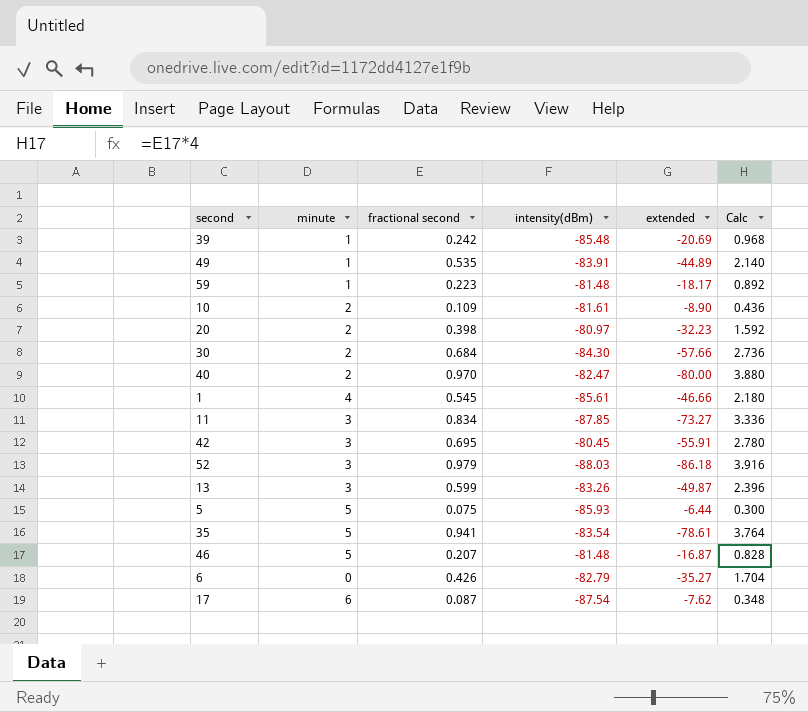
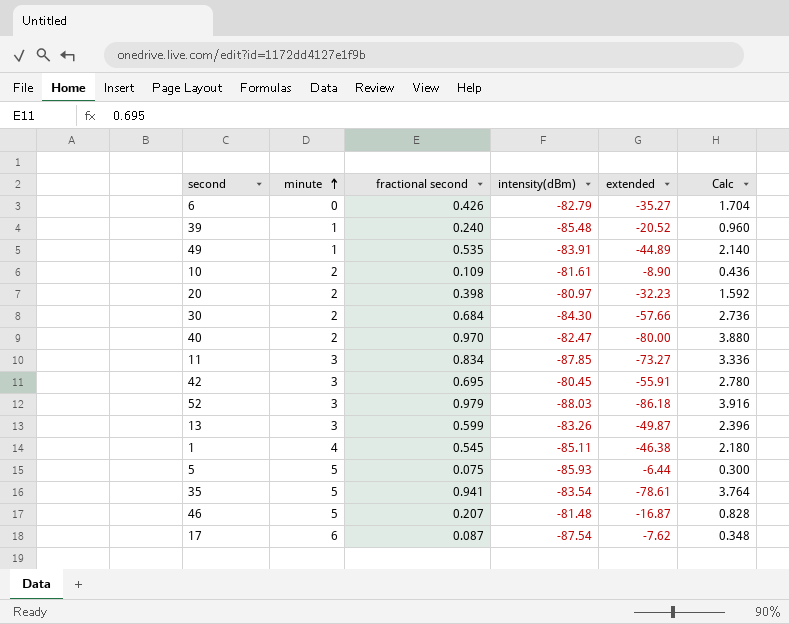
row order: none -> minute ascending
row 59: 1 | 0.223 | -81.48 | -18.17 | 0.892 -> none
39 | fractional second: 0.242 -> 0.240
39 | extended: -20.69 -> -20.52
39 | Calc: 0.968 -> 0.960
1 | intensity(dBm): -85.61 -> -85.11
1 | extended: -46.66 -> -46.38

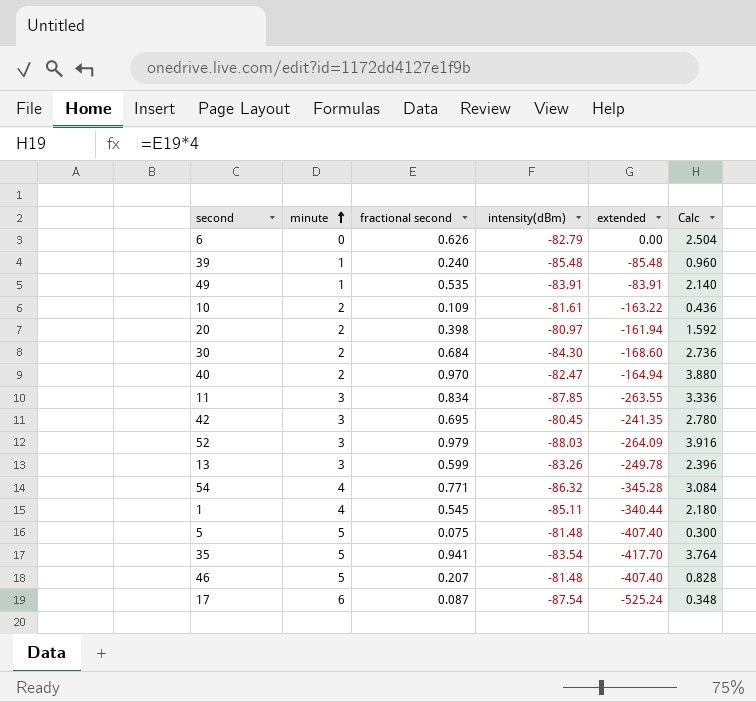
column extended | formula: [fractional second] * [intensity(dBm)] -> [minute] * [intensity(dBm)]
6 | fractional second: 0.426 -> 0.626
6 | Calc: 1.704 -> 2.504
row 54: none -> 4 | 0.771 | -86.32 | -345.28 | 3.084
5 | intensity(dBm): -85.93 -> -81.48

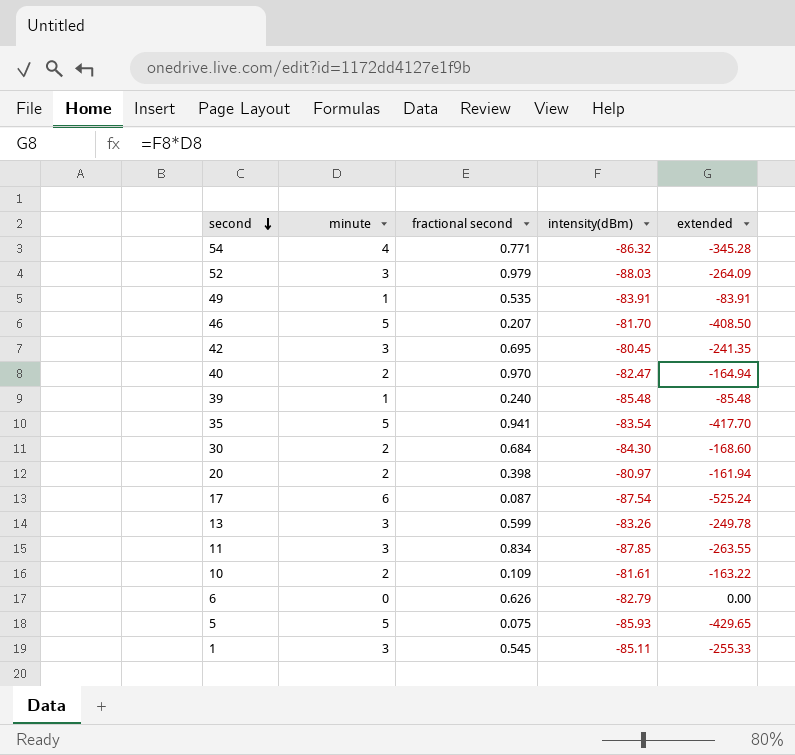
row order: minute ascending -> second descending
column Calc | formula: [fractional second] * 4 -> none
46 | intensity(dBm): -81.48 -> -81.70
46 | extended: -407.40 -> -408.50
5 | intensity(dBm): -81.48 -> -85.93
5 | extended: -407.40 -> -429.65
1 | minute: 4 -> 3
1 | extended: -340.44 -> -255.33

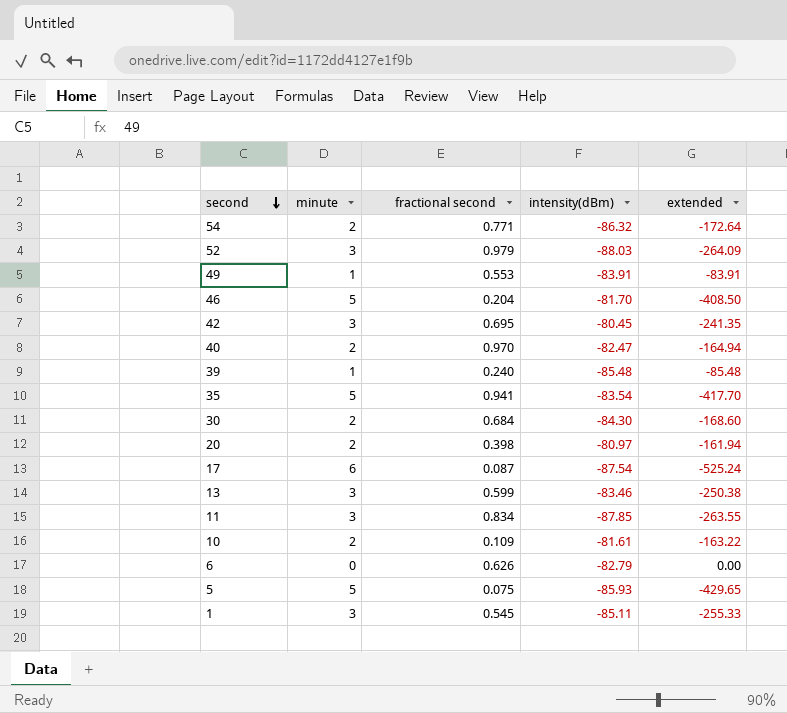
54 | minute: 4 -> 2
54 | extended: -345.28 -> -172.64
49 | fractional second: 0.535 -> 0.553
46 | fractional second: 0.207 -> 0.204
13 | intensity(dBm): -83.26 -> -83.46
13 | extended: -249.78 -> -250.38

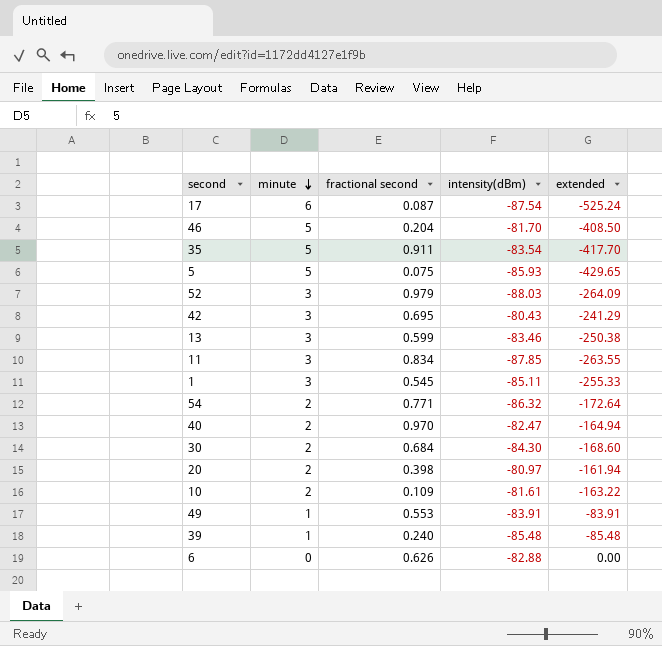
row order: second descending -> minute descending
35 | fractional second: 0.941 -> 0.911
42 | intensity(dBm): -80.45 -> -80.43
42 | extended: -241.35 -> -241.29
6 | intensity(dBm): -82.79 -> -82.88

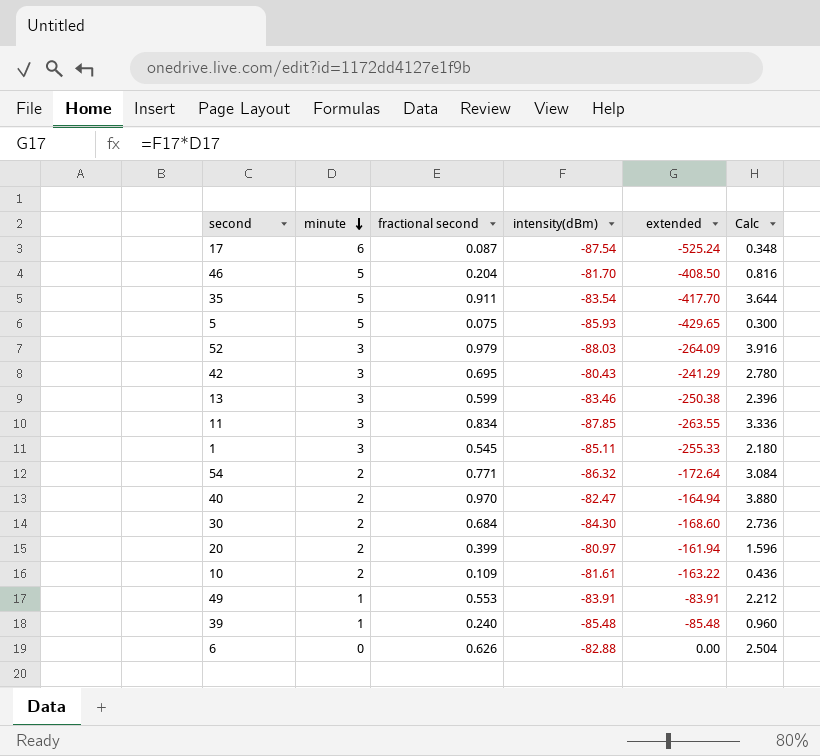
column Calc | formula: none -> [fractional second] * 4
20 | fractional second: 0.398 -> 0.399

